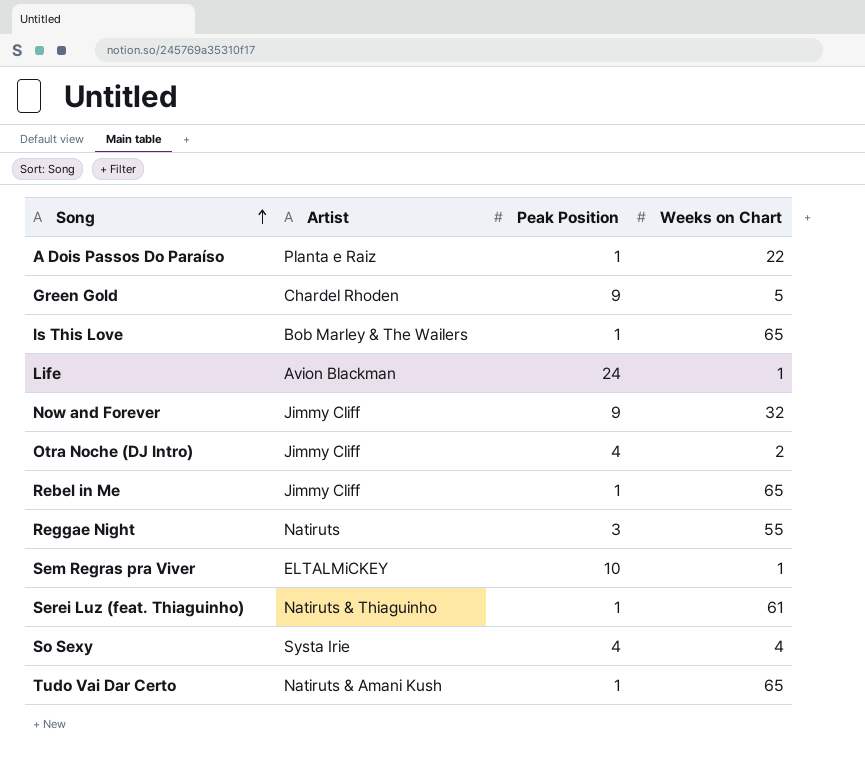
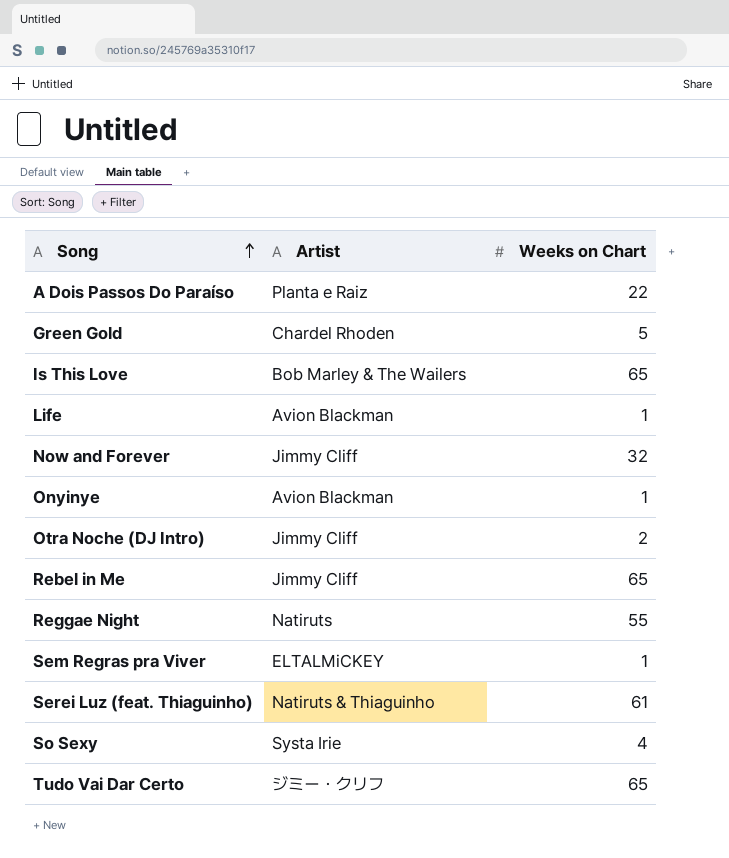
column Peak Position | position: 3 -> none
row Onyinye: none -> Avion Blackman | 1
Tudo Vai Dar Certo | Artist: Natiruts & Amani Kush -> ジミー・クリフ

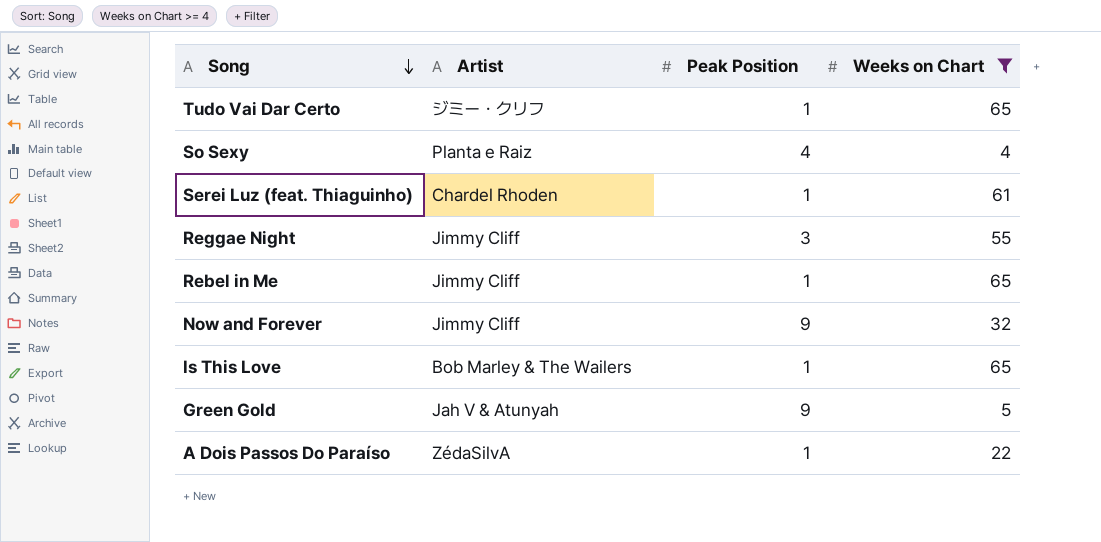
filter: none -> Weeks on Chart >= 4
row order: Song ascending -> Song descending
column Peak Position | position: none -> 3
So Sexy | Artist: Systa Irie -> Planta e Raiz
Serei Luz (feat. Thiaguinho) | Artist: Natiruts & Thiaguinho -> Chardel Rhoden
Reggae Night | Artist: Natiruts -> Jimmy Cliff
Green Gold | Artist: Chardel Rhoden -> Jah V & Atunyah
A Dois Passos Do Paraíso | Artist: Planta e Raiz -> ZédaSilvA

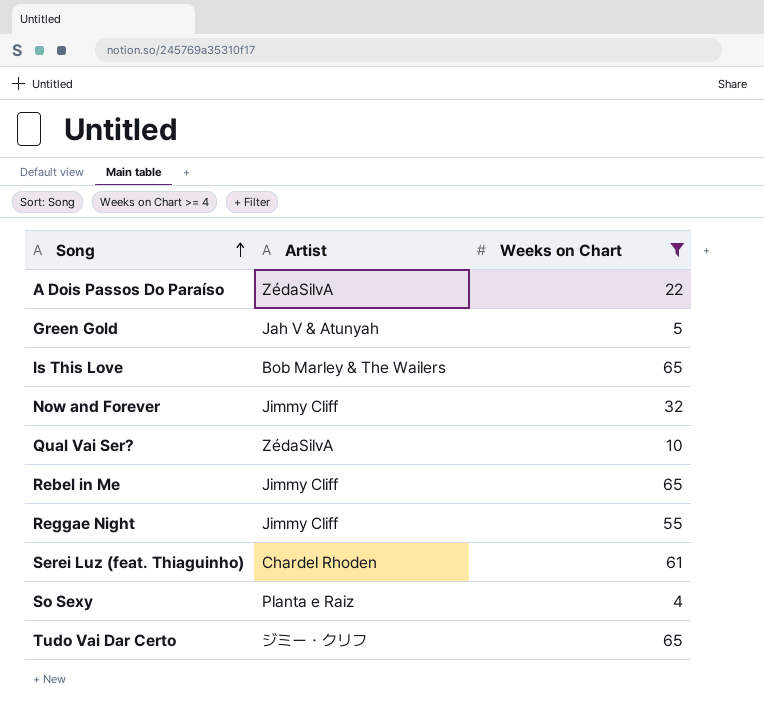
row order: Song descending -> Song ascending
column Peak Position | position: 3 -> none
row Qual Vai Ser?: none -> ZédaSilvA | 10

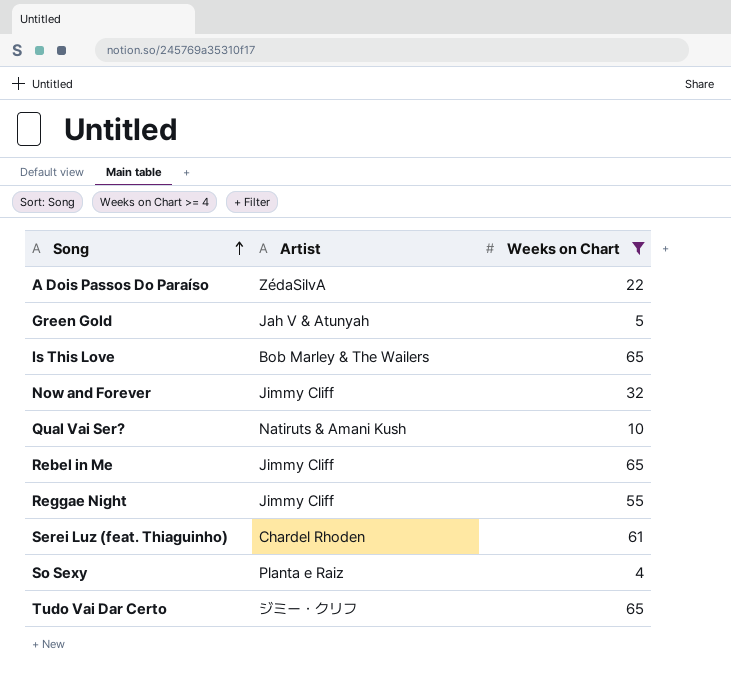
Qual Vai Ser? | Artist: ZédaSilvA -> Natiruts & Amani Kush

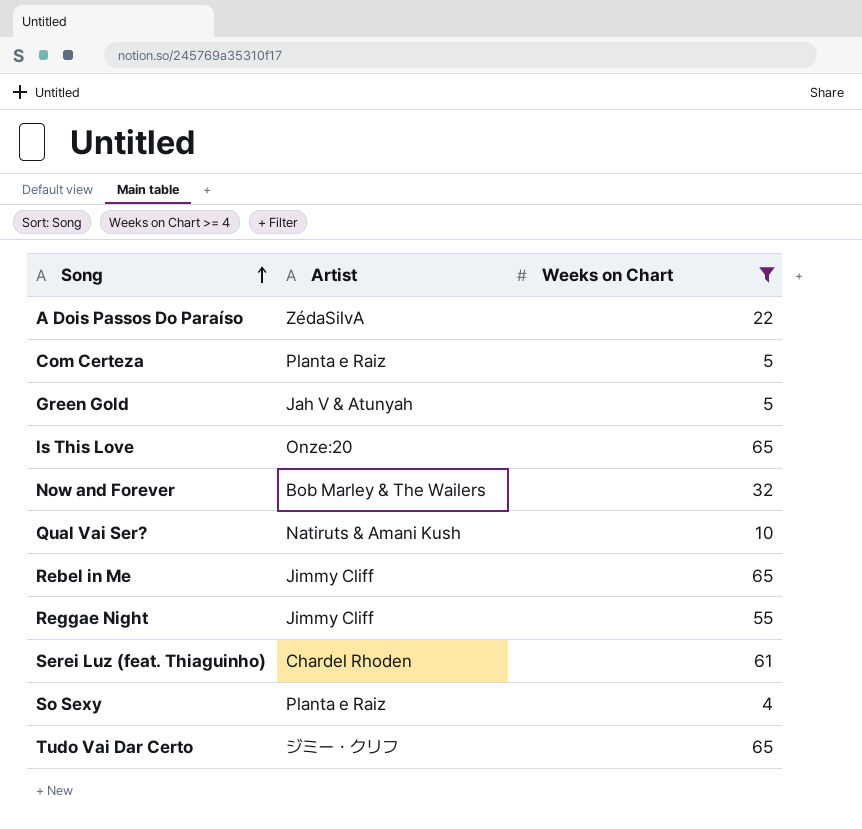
row Com Certeza: none -> Planta e Raiz | 5
Is This Love | Artist: Bob Marley & The Wailers -> Onze:20
Now and Forever | Artist: Jimmy Cliff -> Bob Marley & The Wailers

